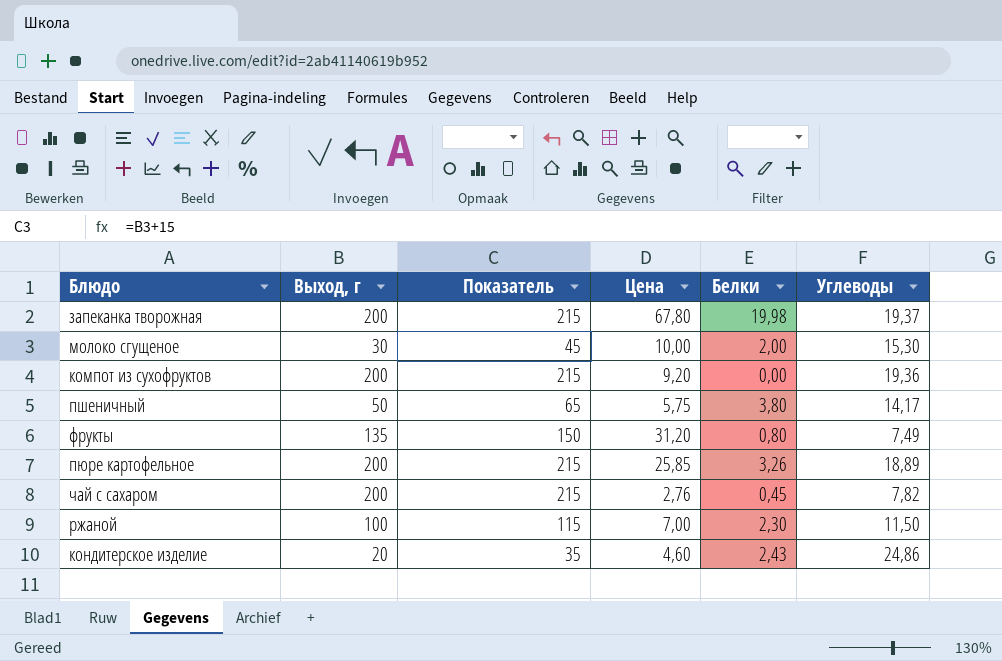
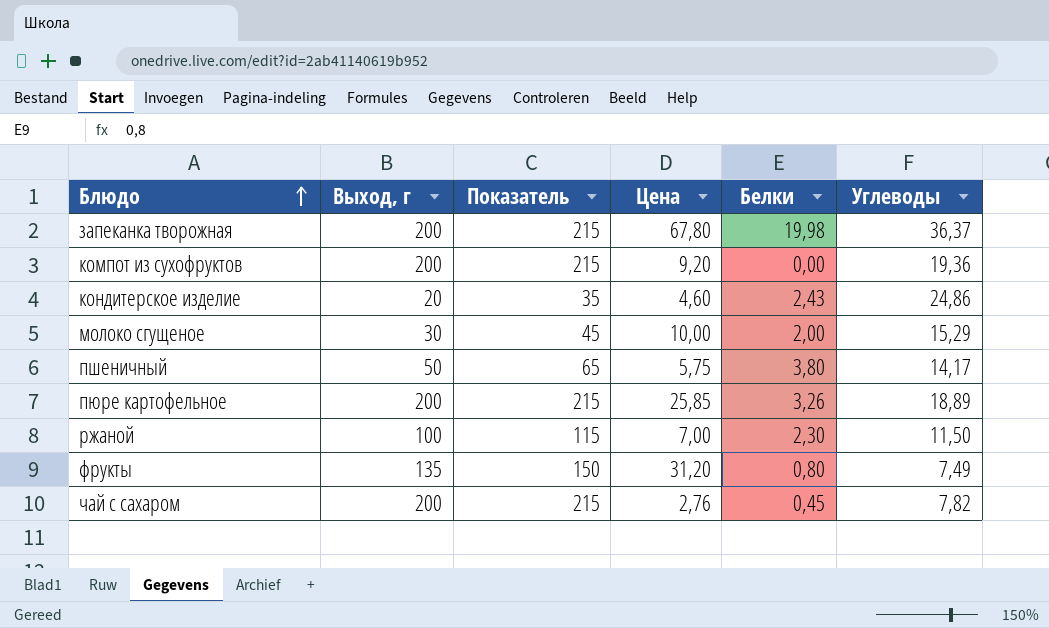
row order: none -> Блюдо ascending
запеканка творожная | Углеводы: 19,37 -> 36,37
молоко сгущеное | Углеводы: 15,30 -> 15,29

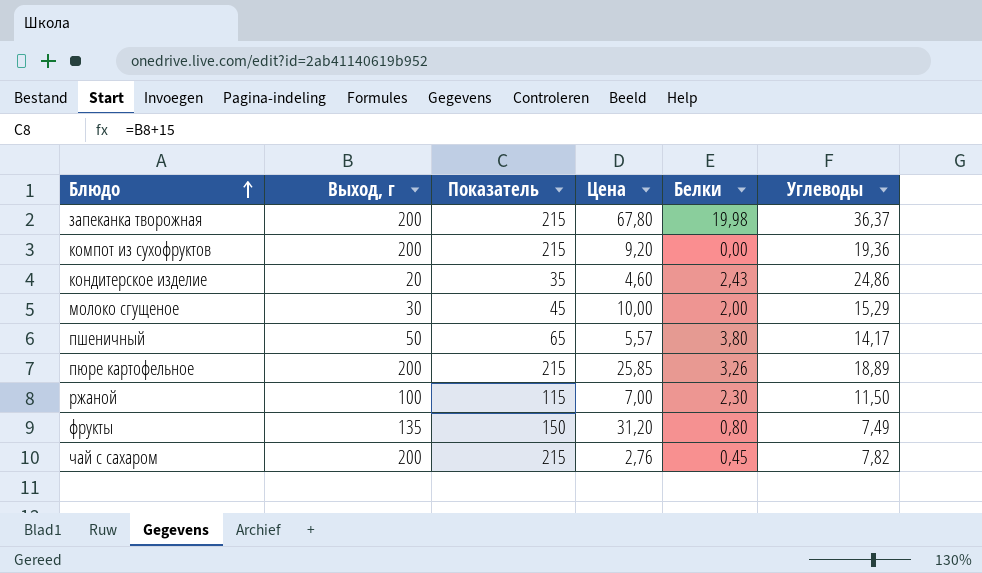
пшеничный | Цена: 5,75 -> 5,57

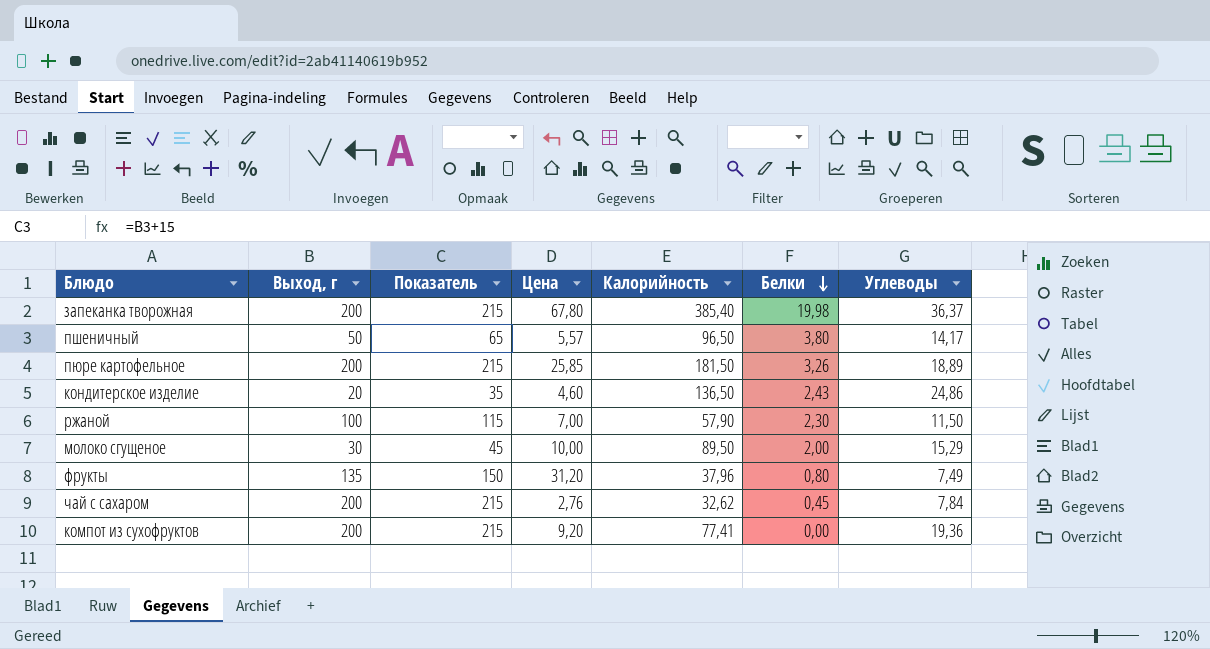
row order: Блюдо ascending -> Белки descending
column Калорийность | position: none -> 5
чай с сахаром | Углеводы: 7,82 -> 7,84

